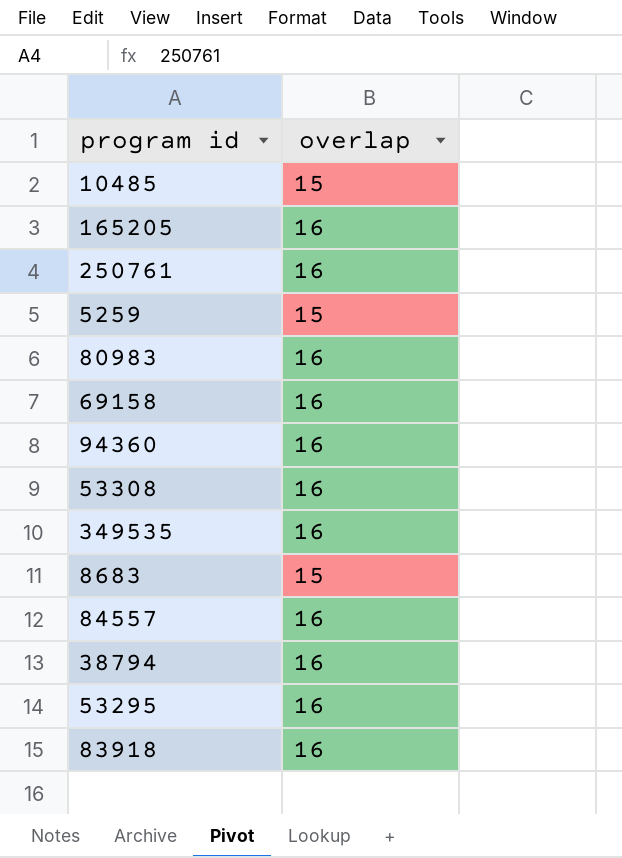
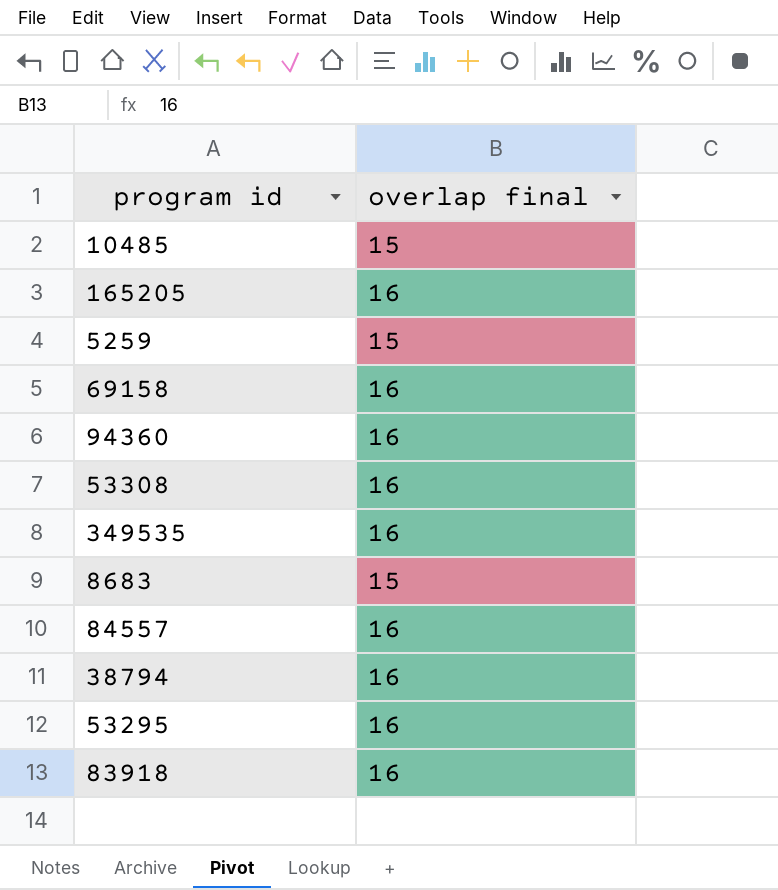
column name: overlap -> overlap final
row 250761: 16 -> none
row 80983: 16 -> none

